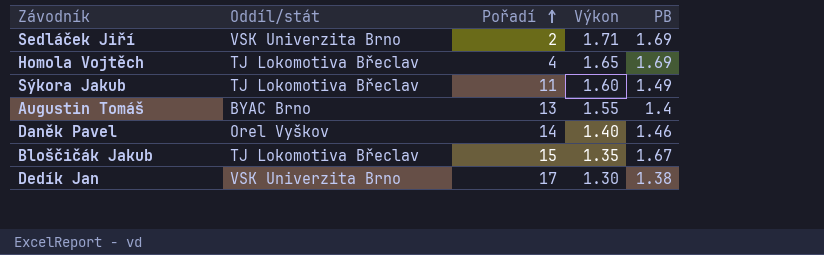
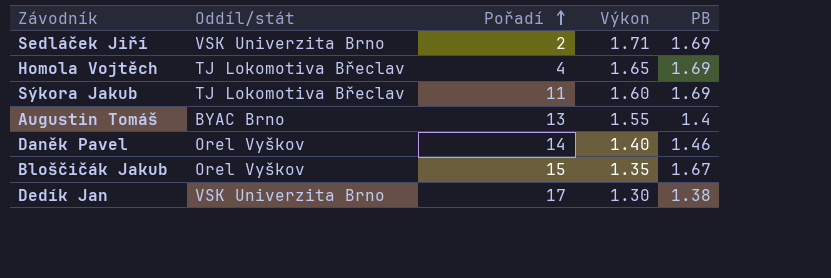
Sýkora Jakub | PB: 1.49 -> 1.69
Bloščičák Jakub | Oddíl/stát: TJ Lokomotiva Břeclav -> Orel Vyškov

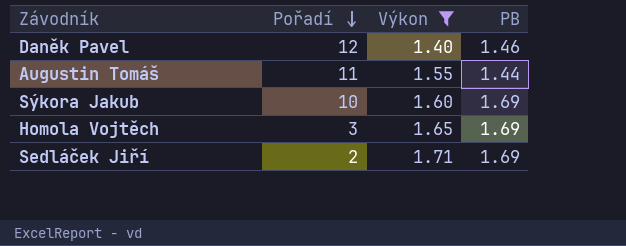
filter: none -> Výkon >= 1.40
row order: Pořadí ascending -> Pořadí descending
column Oddíl/stát | position: 2 -> none
Daněk Pavel | Pořadí: 14 -> 12
Augustin Tomáš | Pořadí: 13 -> 11
Augustin Tomáš | PB: 1.4 -> 1.44
Sýkora Jakub | Pořadí: 11 -> 10
Homola Vojtěch | Pořadí: 4 -> 3

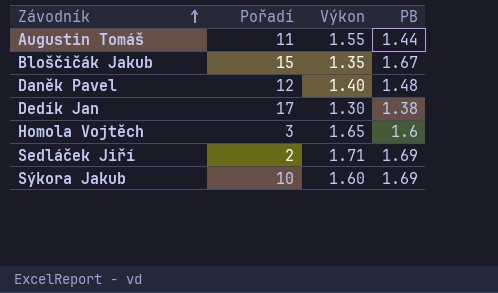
filter: Výkon >= 1.40 -> none
row order: Pořadí descending -> Závodník ascending
Daněk Pavel | PB: 1.46 -> 1.48
Homola Vojtěch | PB: 1.69 -> 1.6

